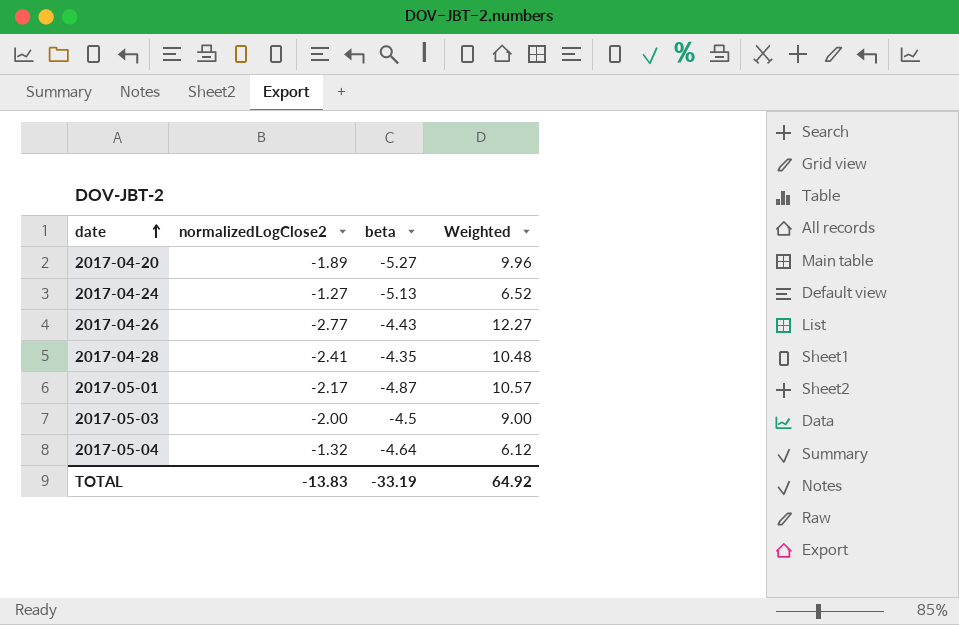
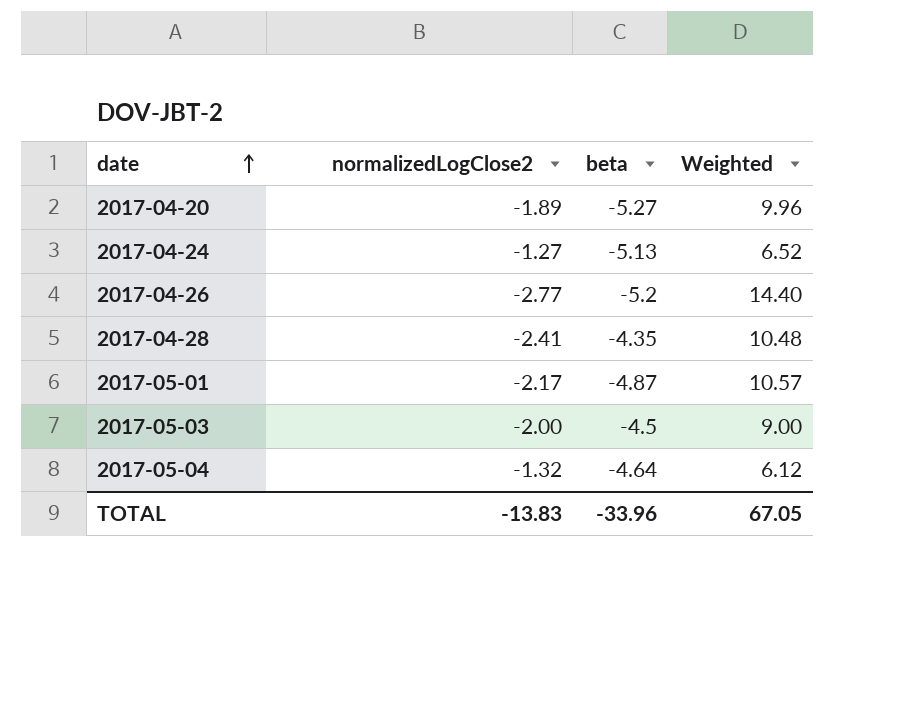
2017-04-26 | beta: -4.43 -> -5.2
2017-04-26 | Weighted: 12.27 -> 14.40
TOTAL | beta: -33.19 -> -33.96
TOTAL | Weighted: 64.92 -> 67.05

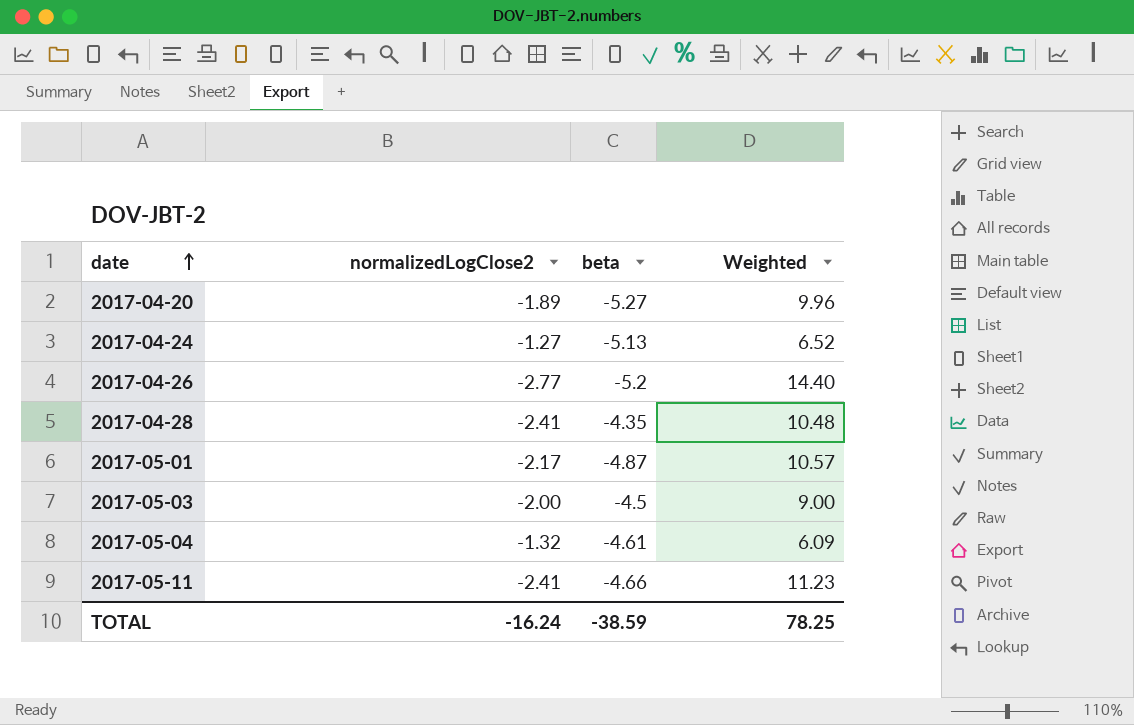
2017-05-04 | beta: -4.64 -> -4.61
2017-05-04 | Weighted: 6.12 -> 6.09
row 2017-05-11: none -> -2.41 | -4.66 | 11.23
TOTAL | normalizedLogClose2: -13.83 -> -16.24
TOTAL | beta: -33.96 -> -38.59
TOTAL | Weighted: 67.05 -> 78.25

